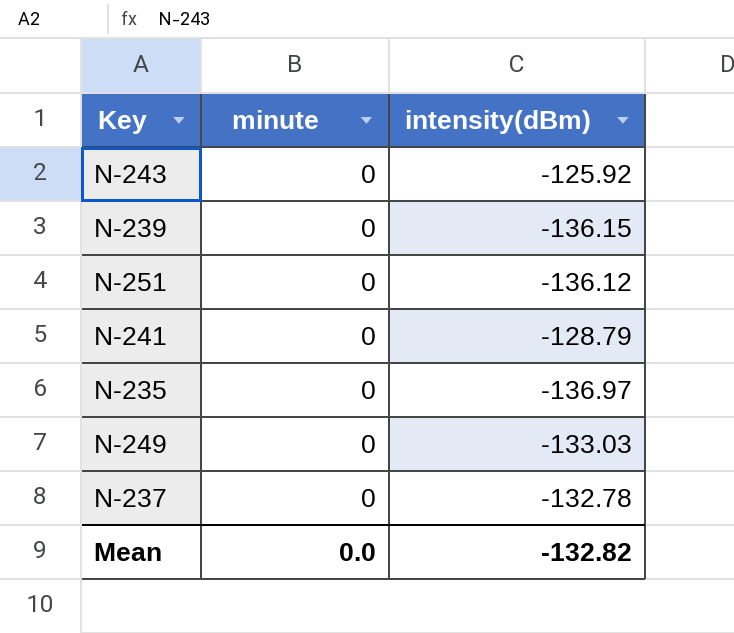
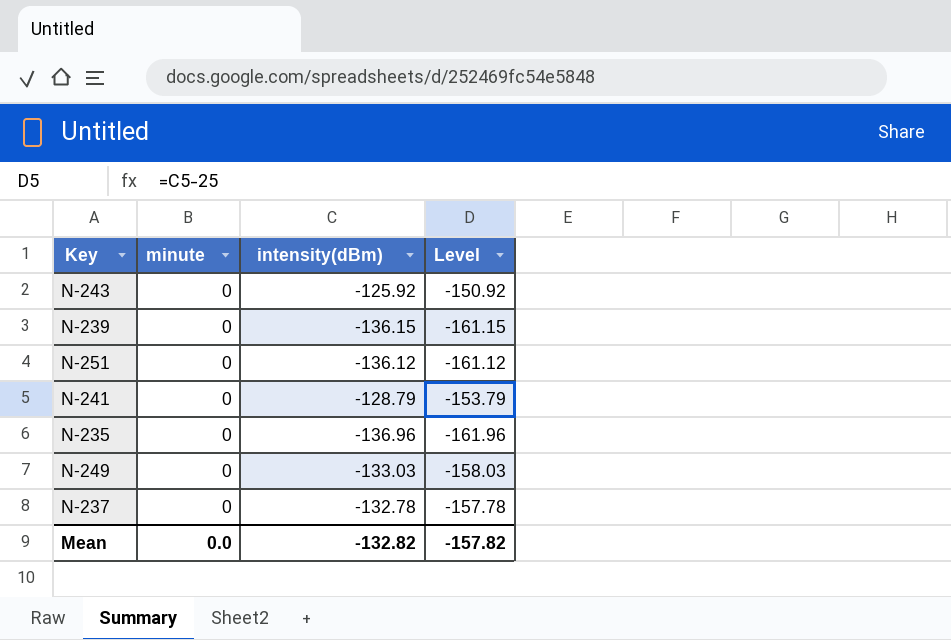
column Level | formula: none -> [intensity(dBm)] - 25
N-235 | intensity(dBm): -136.97 -> -136.96

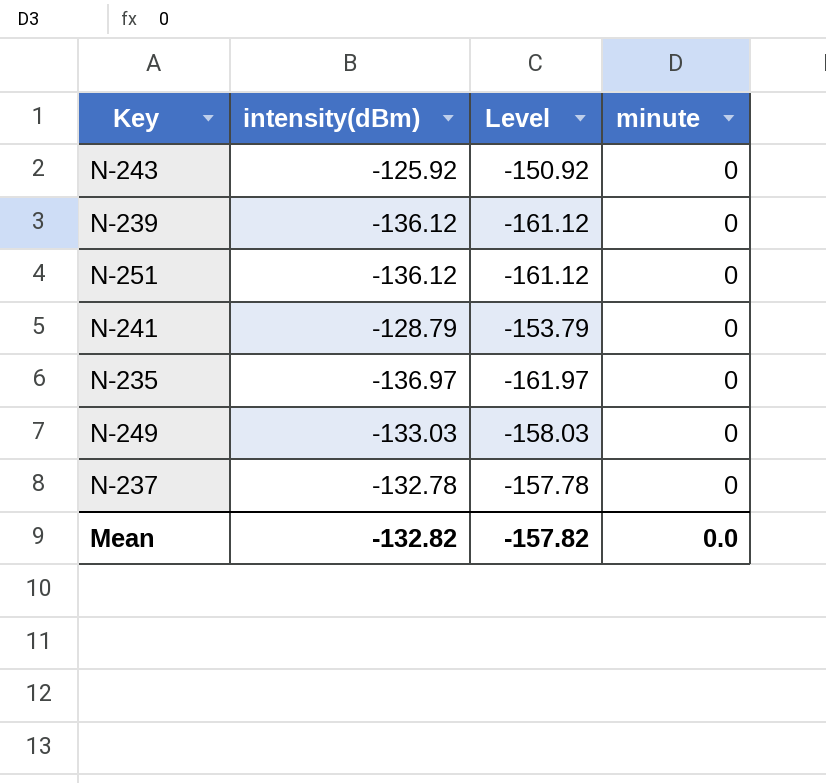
column minute | position: 2 -> 4
N-239 | intensity(dBm): -136.15 -> -136.12
N-239 | Level: -161.15 -> -161.12
N-235 | intensity(dBm): -136.96 -> -136.97
N-235 | Level: -161.96 -> -161.97

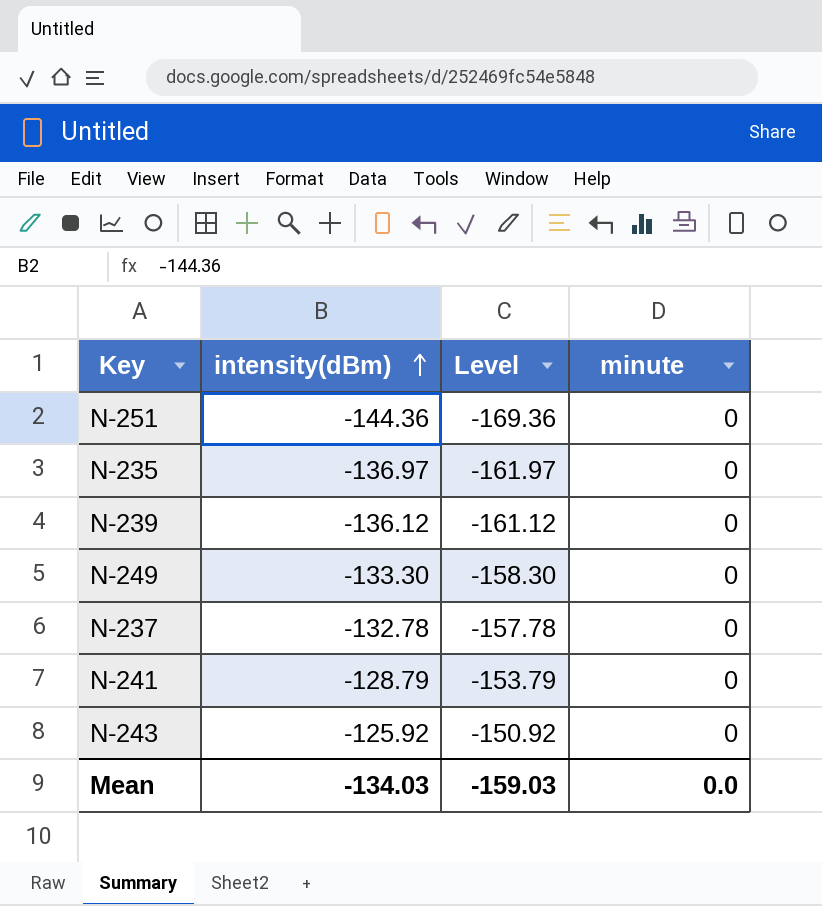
row order: none -> intensity(dBm) ascending
N-251 | intensity(dBm): -136.12 -> -144.36
N-251 | Level: -161.12 -> -169.36
N-249 | intensity(dBm): -133.03 -> -133.30
N-249 | Level: -158.03 -> -158.30
Mean | intensity(dBm): -132.82 -> -134.03
Mean | Level: -157.82 -> -159.03

